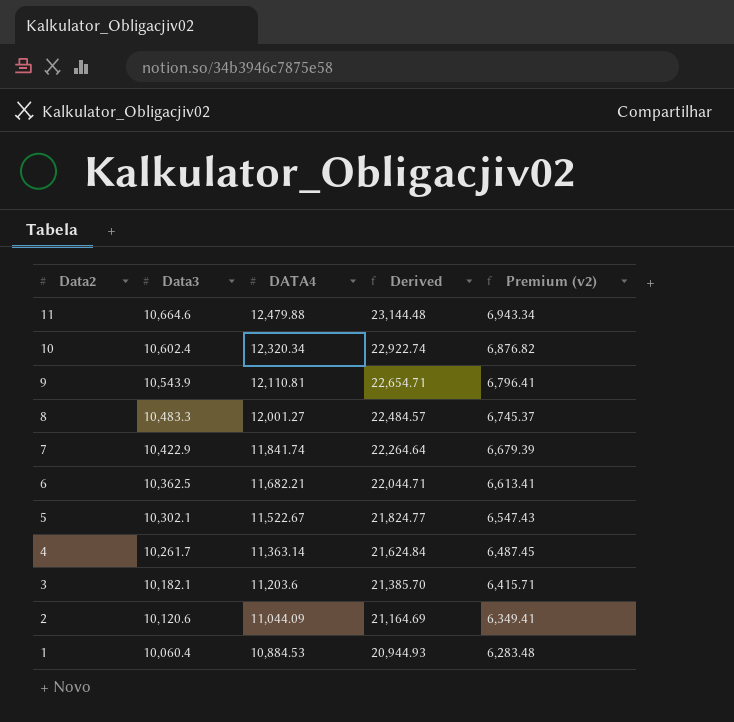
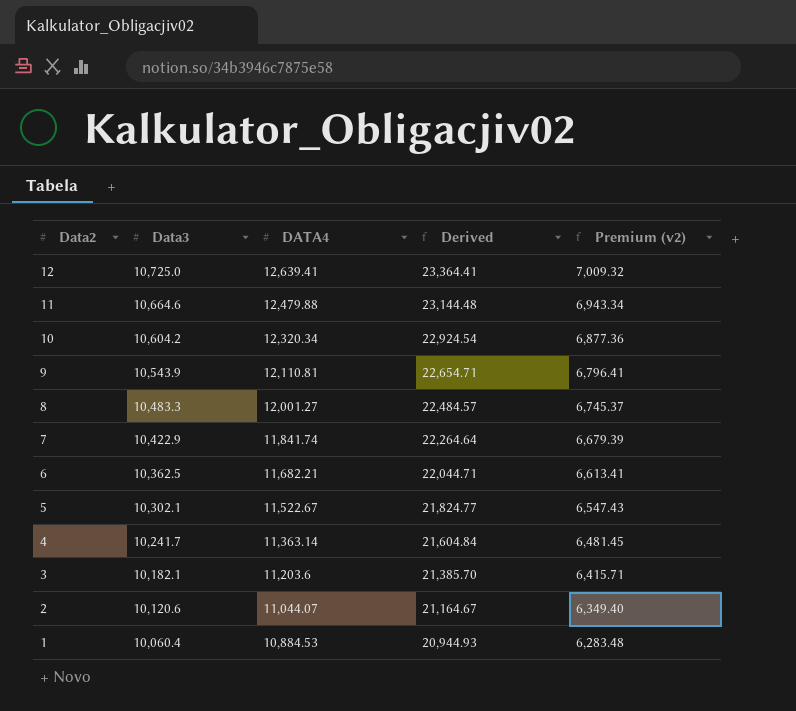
row 12: none -> 10,725.0 | 12,639.41 | 23,364.41 | 7,009.32
10 | Data3: 10,602.4 -> 10,604.2
10 | Derived: 22,922.74 -> 22,924.54
10 | Premium (v2): 6,876.82 -> 6,877.36
4 | Data3: 10,261.7 -> 10,241.7
4 | Derived: 21,624.84 -> 21,604.84
4 | Premium (v2): 6,487.45 -> 6,481.45
2 | DATA4: 11,044.09 -> 11,044.07
2 | Derived: 21,164.69 -> 21,164.67
2 | Premium (v2): 6,349.41 -> 6,349.40

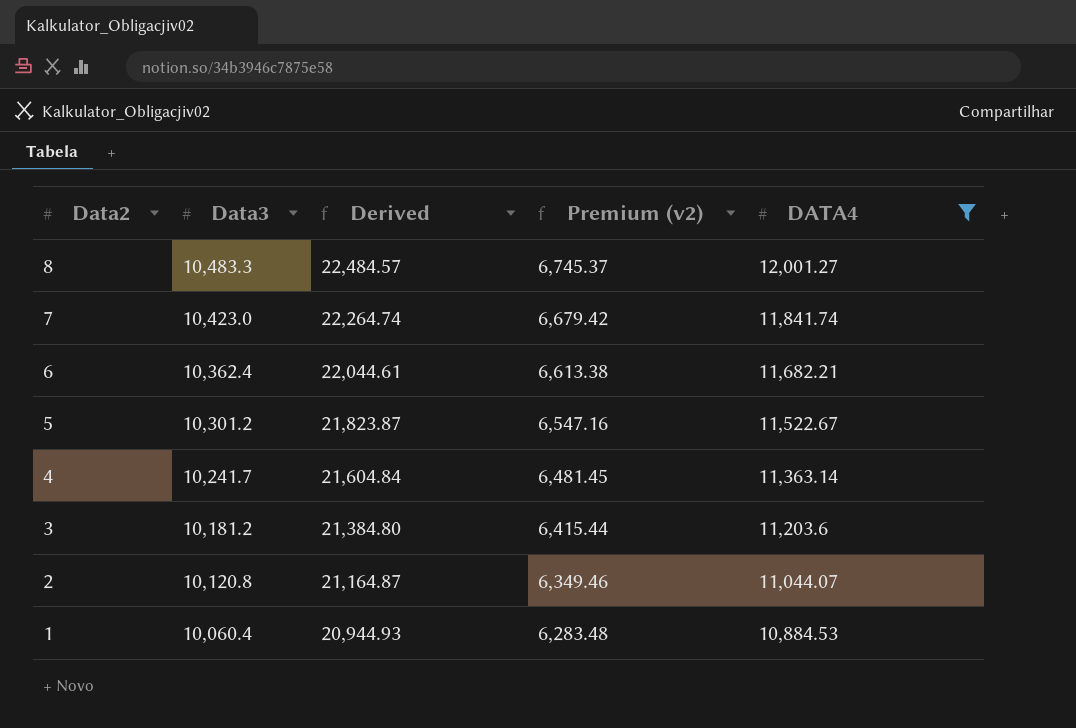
filter: none -> DATA4 <= 12,001.27
column DATA4 | position: 3 -> 5
7 | Data3: 10,422.9 -> 10,423.0
7 | Derived: 22,264.64 -> 22,264.74
7 | Premium (v2): 6,679.39 -> 6,679.42
6 | Data3: 10,362.5 -> 10,362.4
6 | Derived: 22,044.71 -> 22,044.61
6 | Premium (v2): 6,613.41 -> 6,613.38
5 | Data3: 10,302.1 -> 10,301.2
5 | Derived: 21,824.77 -> 21,823.87
5 | Premium (v2): 6,547.43 -> 6,547.16
3 | Data3: 10,182.1 -> 10,181.2
3 | Derived: 21,385.70 -> 21,384.80
3 | Premium (v2): 6,415.71 -> 6,415.44
2 | Data3: 10,120.6 -> 10,120.8
2 | Derived: 21,164.67 -> 21,164.87
2 | Premium (v2): 6,349.40 -> 6,349.46

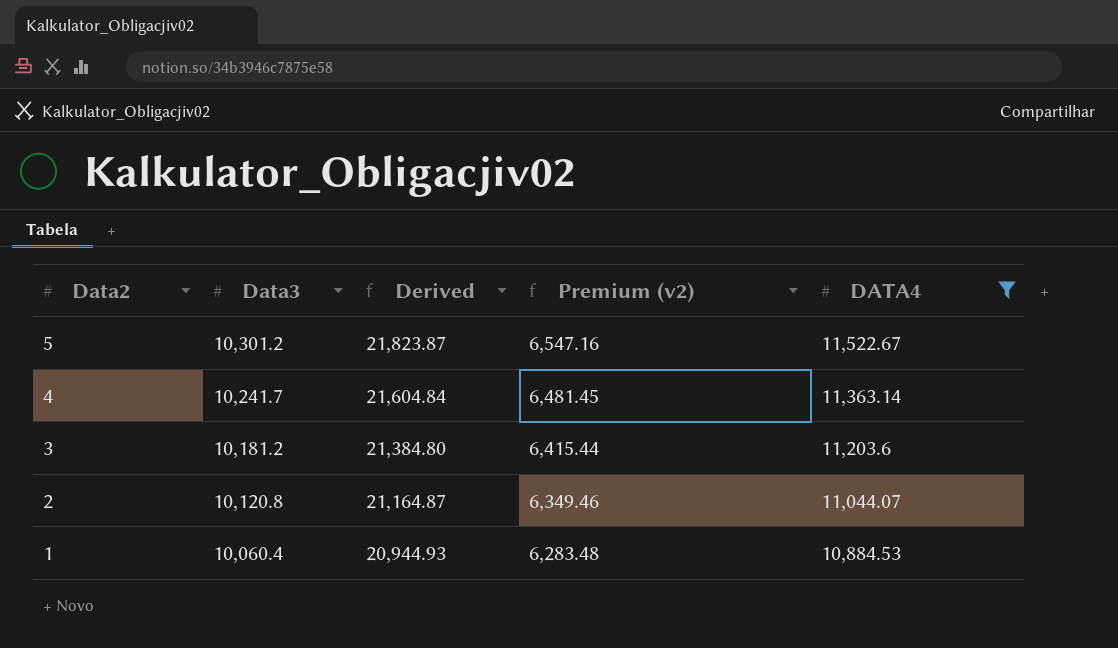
row 8: 10,483.3 | 22,484.57 | 6,745.37 | 12,001.27 -> none
row 7: 10,423.0 | 22,264.74 | 6,679.42 | 11,841.74 -> none
row 6: 10,362.4 | 22,044.61 | 6,613.38 | 11,682.21 -> none

